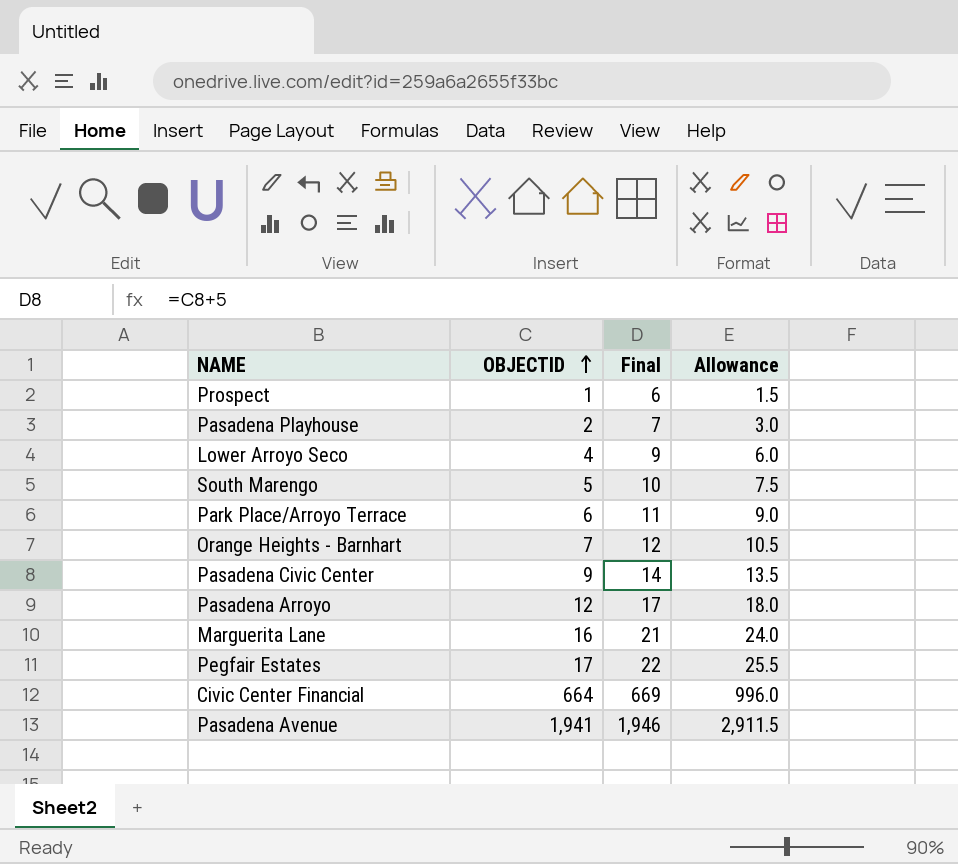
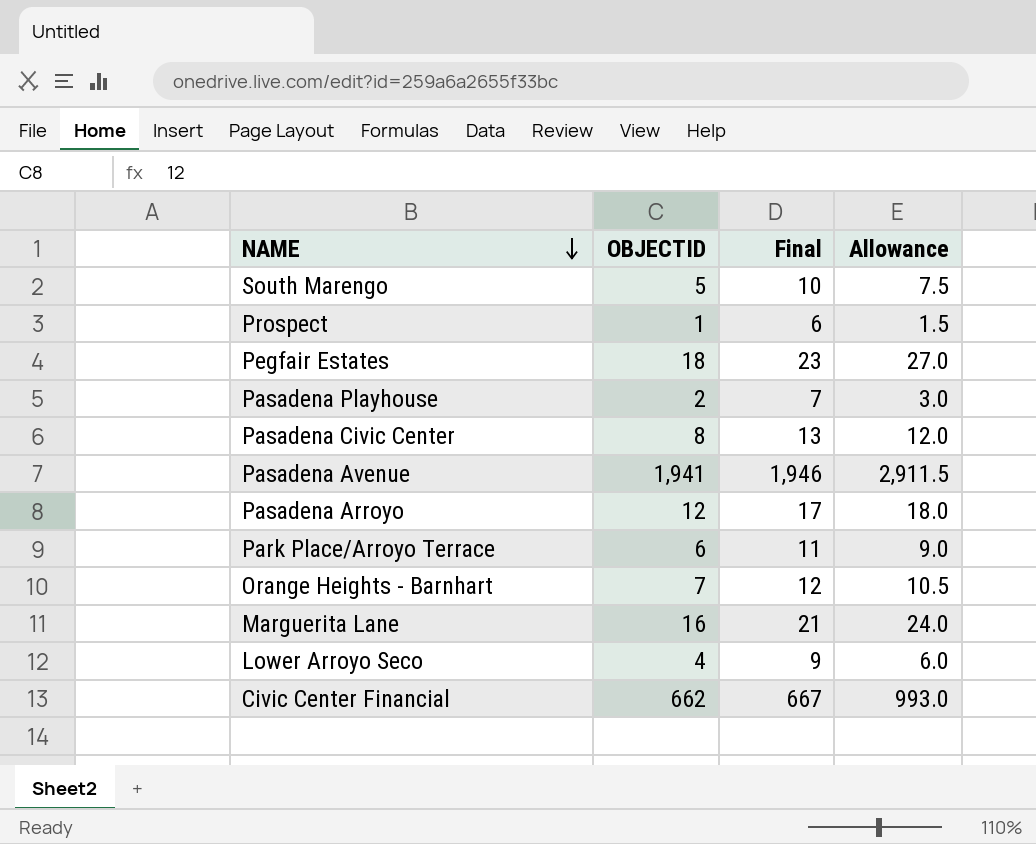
row order: OBJECTID ascending -> NAME descending
Pegfair Estates | OBJECTID: 17 -> 18
Pegfair Estates | Final: 22 -> 23
Pegfair Estates | Allowance: 25.5 -> 27.0
Pasadena Civic Center | OBJECTID: 9 -> 8
Pasadena Civic Center | Final: 14 -> 13
Pasadena Civic Center | Allowance: 13.5 -> 12.0
Civic Center Financial | OBJECTID: 664 -> 662
Civic Center Financial | Final: 669 -> 667
Civic Center Financial | Allowance: 996.0 -> 993.0

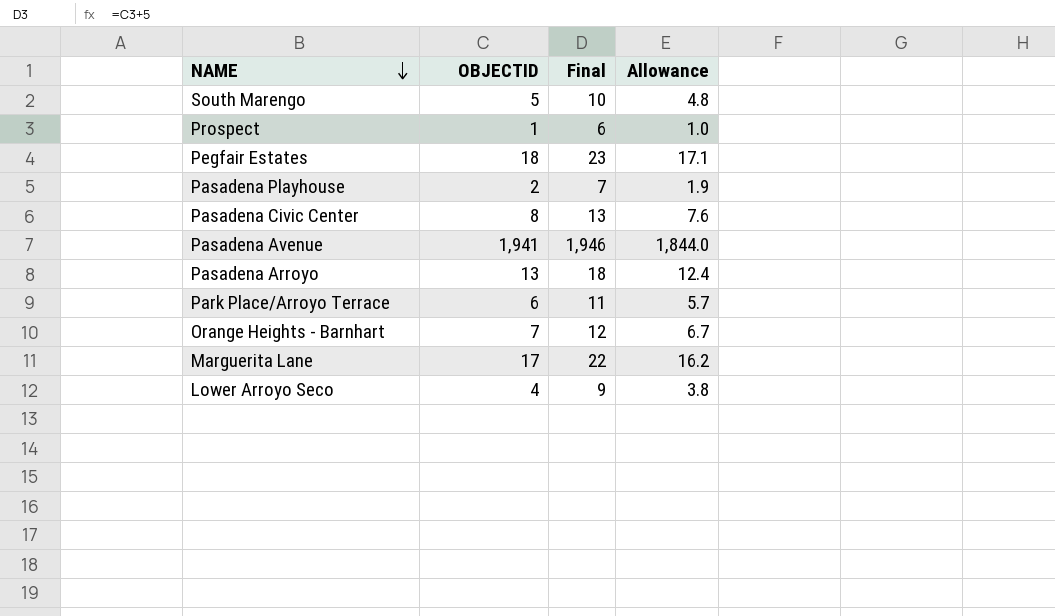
column Allowance | formula: [OBJECTID] * 1.5 -> [OBJECTID] * 0.95
row Civic Center Financial: 662 | 667 | 993.0 -> none
Pasadena Arroyo | OBJECTID: 12 -> 13
Pasadena Arroyo | Final: 17 -> 18
Marguerita Lane | OBJECTID: 16 -> 17
Marguerita Lane | Final: 21 -> 22

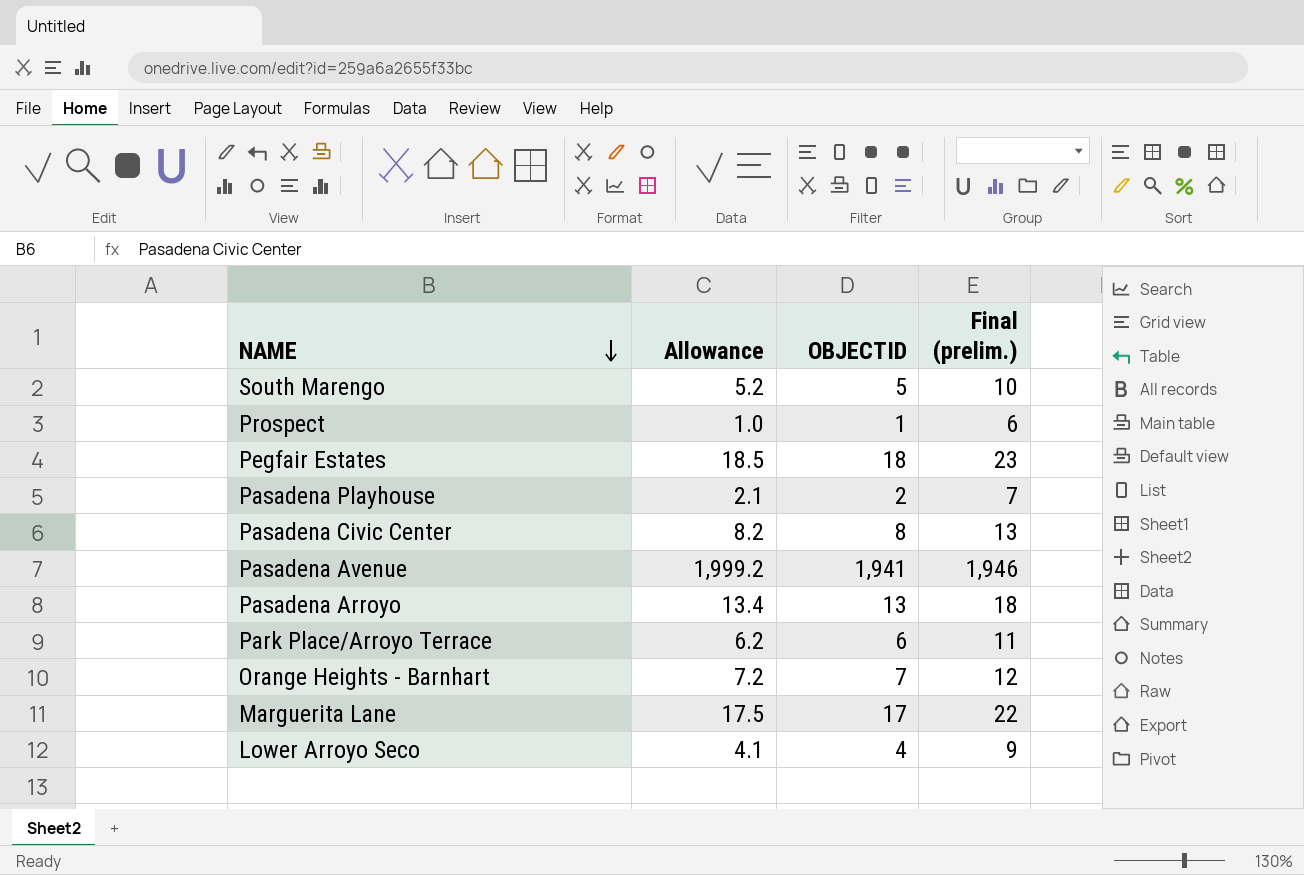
column Allowance | formula: [OBJECTID] * 0.95 -> [OBJECTID] * 1.03
column Allowance | position: 4 -> 2
column name: Final -> Final (prelim.)

